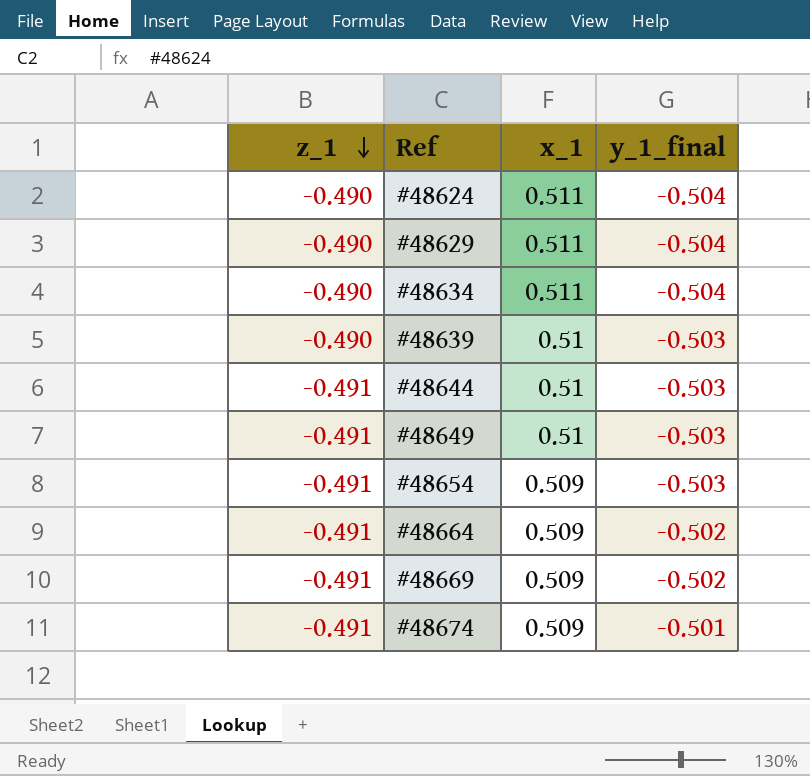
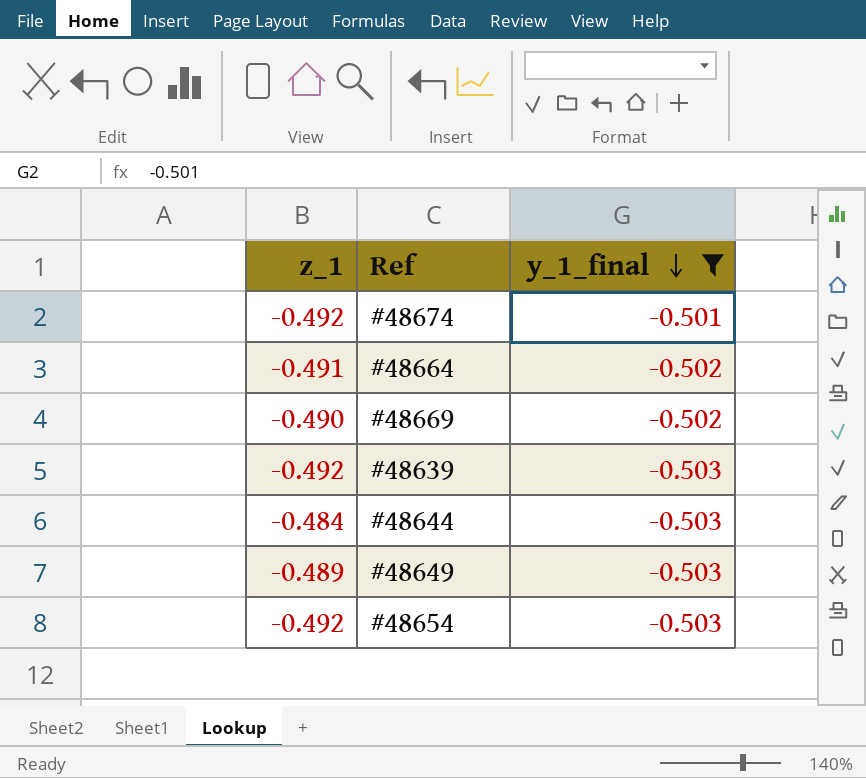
filter: none -> y_1_final != -0.504
row order: z_1 descending -> y_1_final descending
column x_1 | position: 3 -> none
#48674 | z_1: -0.491 -> -0.492
#48669 | z_1: -0.491 -> -0.490
#48639 | z_1: -0.490 -> -0.492
#48644 | z_1: -0.491 -> -0.484
#48649 | z_1: -0.491 -> -0.489
#48654 | z_1: -0.491 -> -0.492

